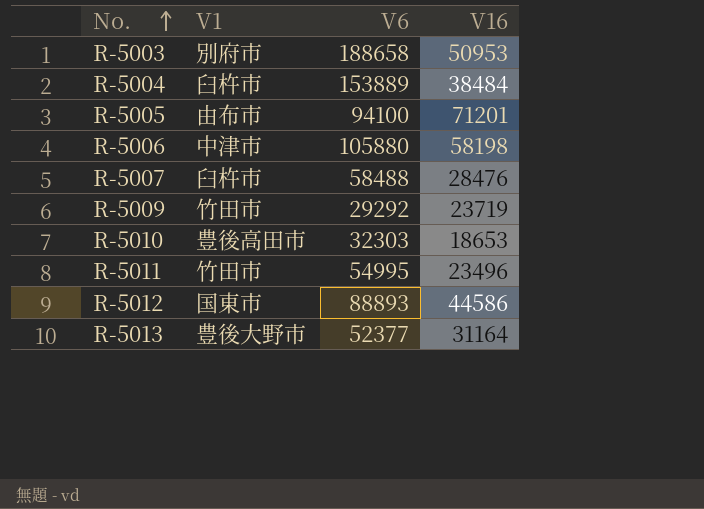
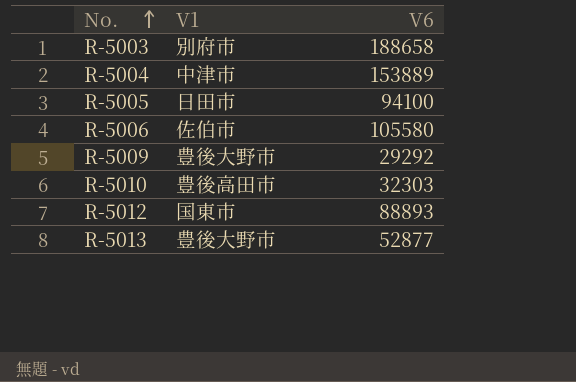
column V16 | position: 4 -> none
row R-5007: 臼杵市 | 58488 | 28476 -> none
row R-5011: 竹田市 | 54995 | 23496 -> none
R-5004 | V1: 臼杵市 -> 中津市
R-5005 | V1: 由布市 -> 日田市
R-5006 | V1: 中津市 -> 佐伯市
R-5006 | V6: 105880 -> 105580
R-5009 | V1: 竹田市 -> 豊後大野市
R-5013 | V6: 52377 -> 52877

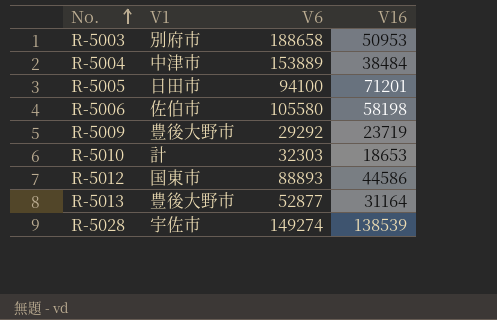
column V16 | position: none -> 4
R-5010 | V1: 豊後高田市 -> 計
row R-5028: none -> 宇佐市 | 149274 | 138539

